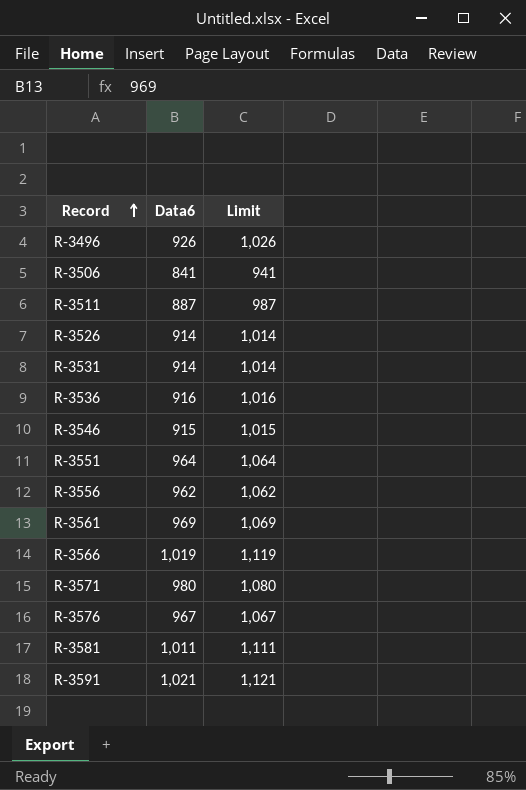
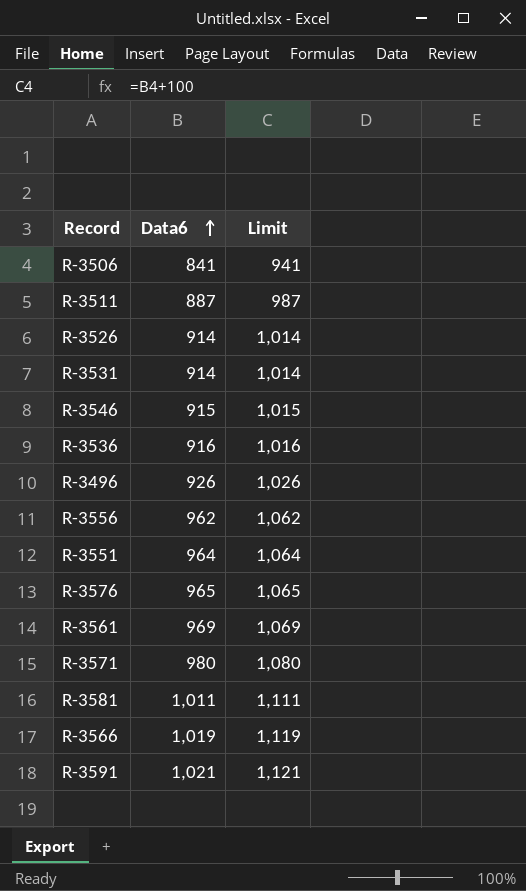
row order: Record ascending -> Data6 ascending
R-3576 | Data6: 967 -> 965
R-3576 | Limit: 1,067 -> 1,065

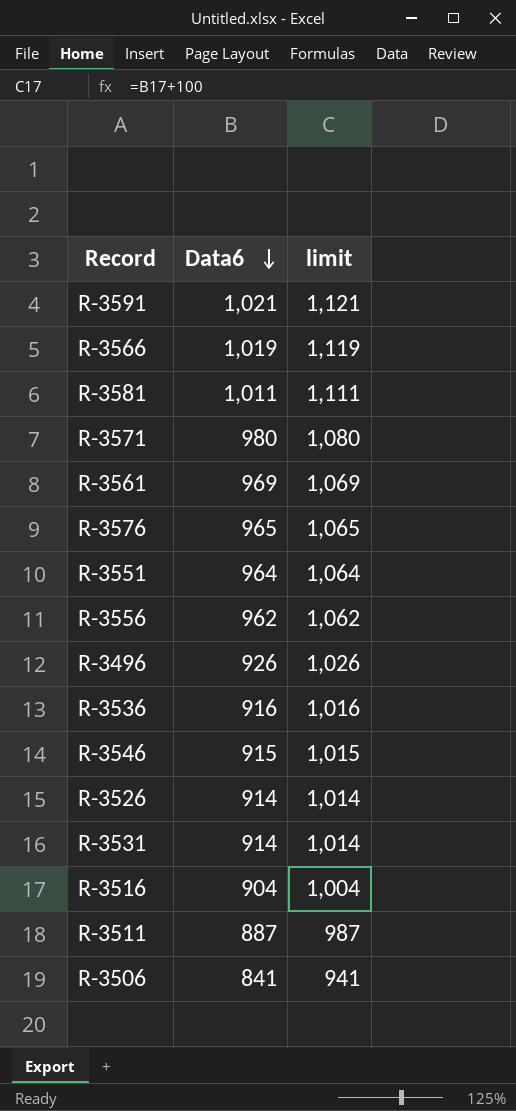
row order: Data6 ascending -> Data6 descending
column name: Limit -> limit
row R-3516: none -> 904 | 1,004

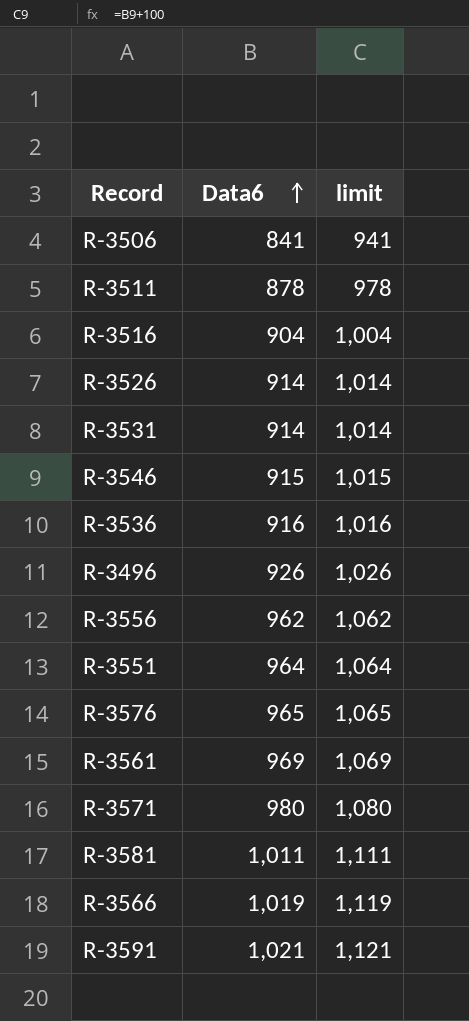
row order: Data6 descending -> Data6 ascending
R-3511 | Data6: 887 -> 878
R-3511 | limit: 987 -> 978

